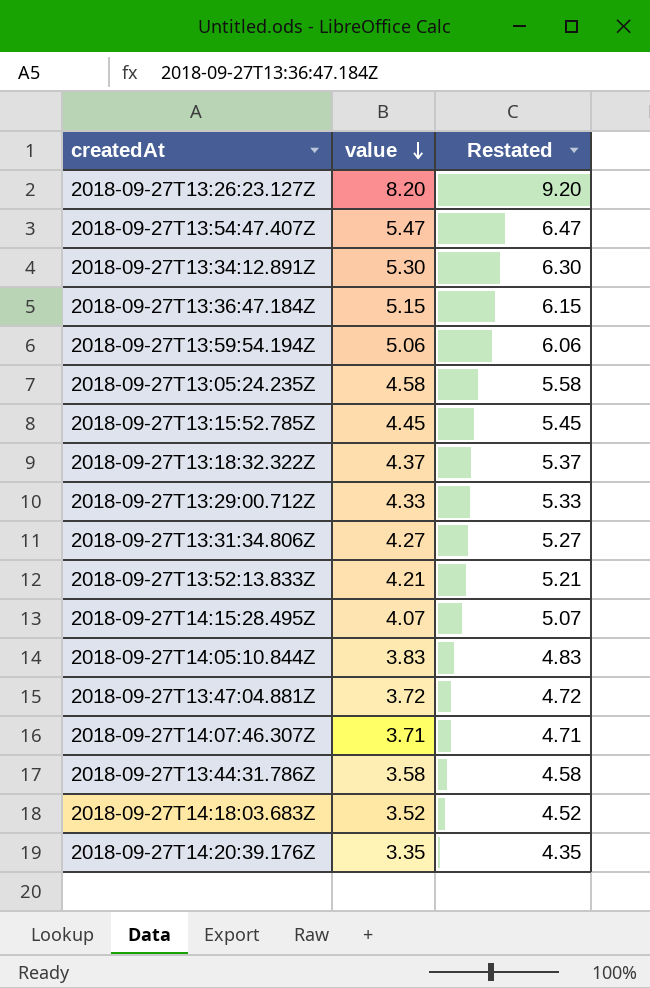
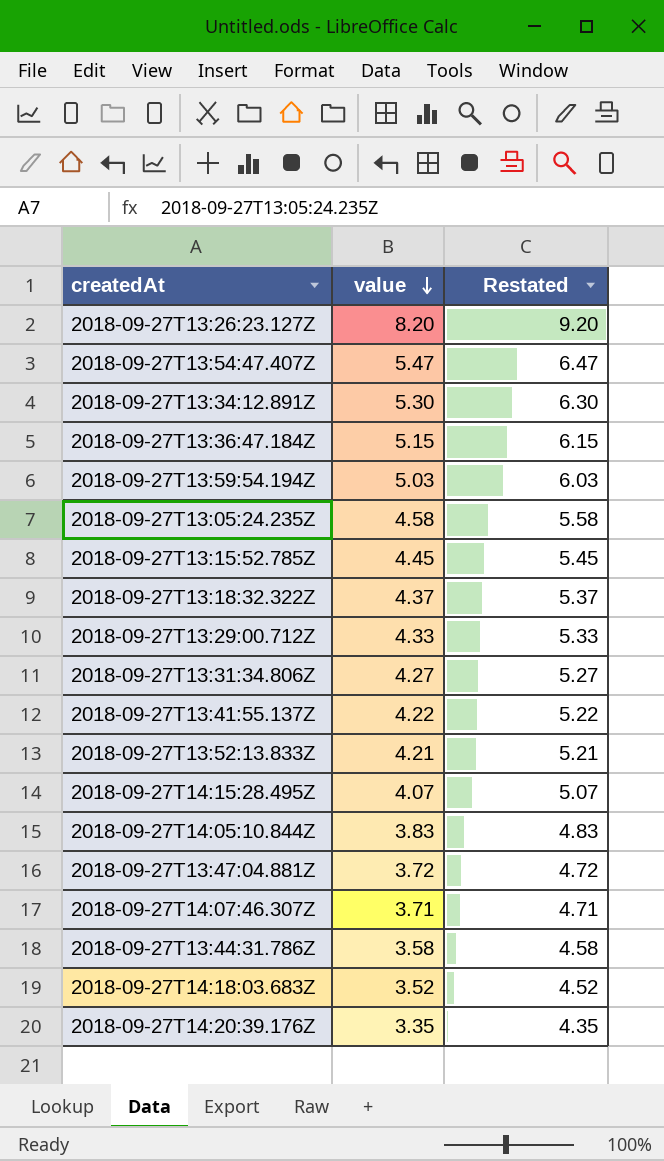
2018-09-27T13:59:54.194Z | value: 5.06 -> 5.03
2018-09-27T13:59:54.194Z | Restated: 6.06 -> 6.03
row 2018-09-27T13:41:55.137Z: none -> 4.22 | 5.22

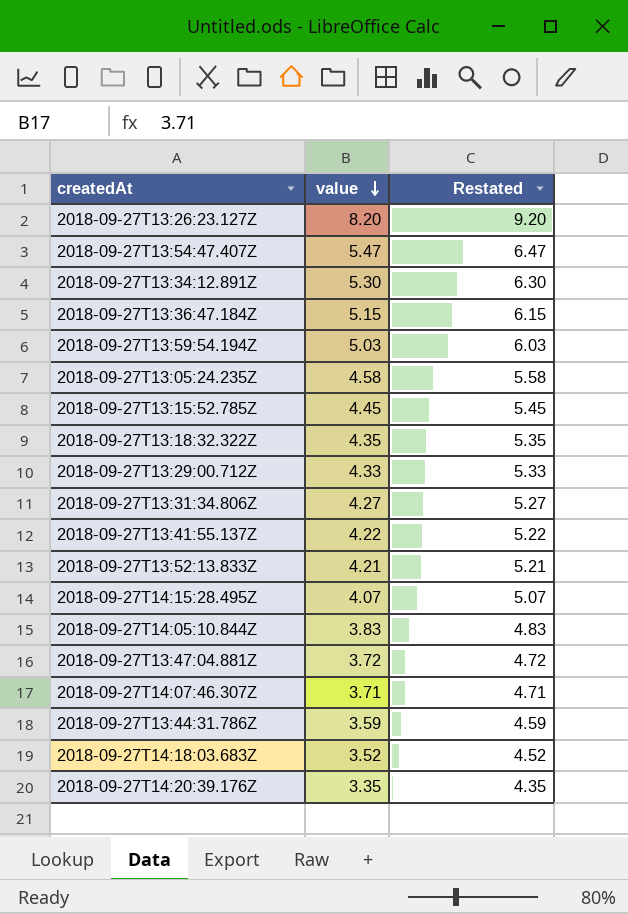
2018-09-27T13:18:32.322Z | value: 4.37 -> 4.35
2018-09-27T13:18:32.322Z | Restated: 5.37 -> 5.35
2018-09-27T13:44:31.786Z | value: 3.58 -> 3.59
2018-09-27T13:44:31.786Z | Restated: 4.58 -> 4.59

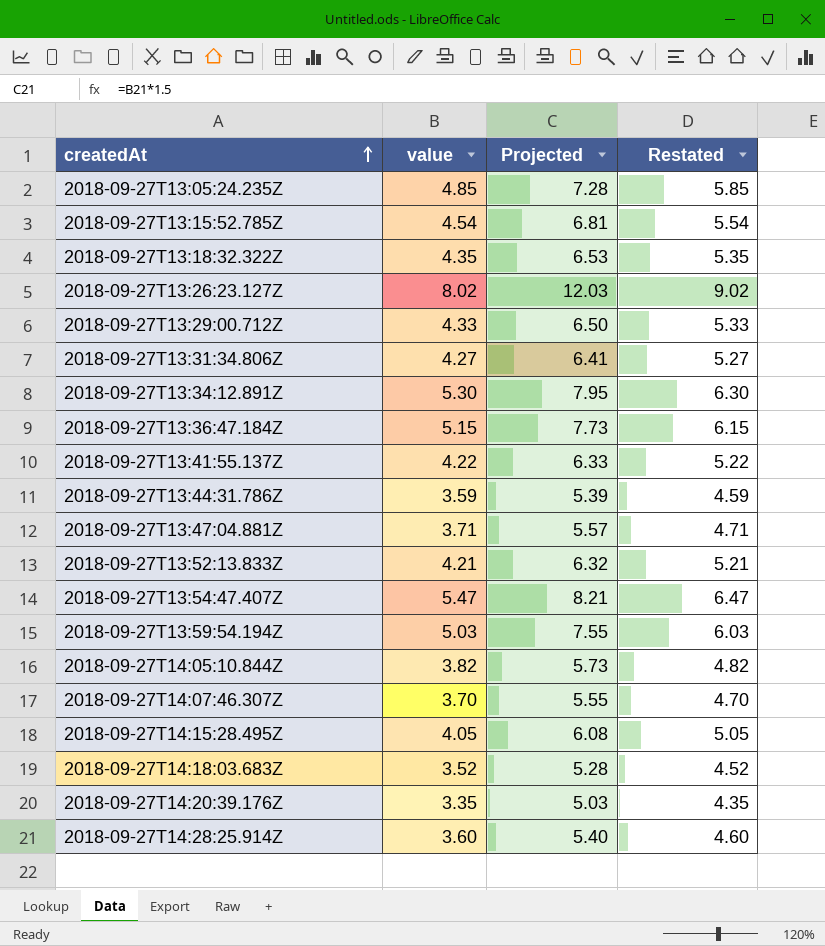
row order: value descending -> createdAt ascending
column Projected | formula: none -> [value] * 1.5
2018-09-27T13:05:24.235Z | value: 4.58 -> 4.85
2018-09-27T13:05:24.235Z | Restated: 5.58 -> 5.85
2018-09-27T13:15:52.785Z | value: 4.45 -> 4.54
2018-09-27T13:15:52.785Z | Restated: 5.45 -> 5.54
2018-09-27T13:26:23.127Z | value: 8.20 -> 8.02
2018-09-27T13:26:23.127Z | Restated: 9.20 -> 9.02
2018-09-27T13:47:04.881Z | value: 3.72 -> 3.71
2018-09-27T13:47:04.881Z | Restated: 4.72 -> 4.71
2018-09-27T14:05:10.844Z | value: 3.83 -> 3.82
2018-09-27T14:05:10.844Z | Restated: 4.83 -> 4.82
2018-09-27T14:07:46.307Z | value: 3.71 -> 3.70
2018-09-27T14:07:46.307Z | Restated: 4.71 -> 4.70
2018-09-27T14:15:28.495Z | value: 4.07 -> 4.05
2018-09-27T14:15:28.495Z | Restated: 5.07 -> 5.05
row 2018-09-27T14:28:25.914Z: none -> 3.60 | 5.40 | 4.60

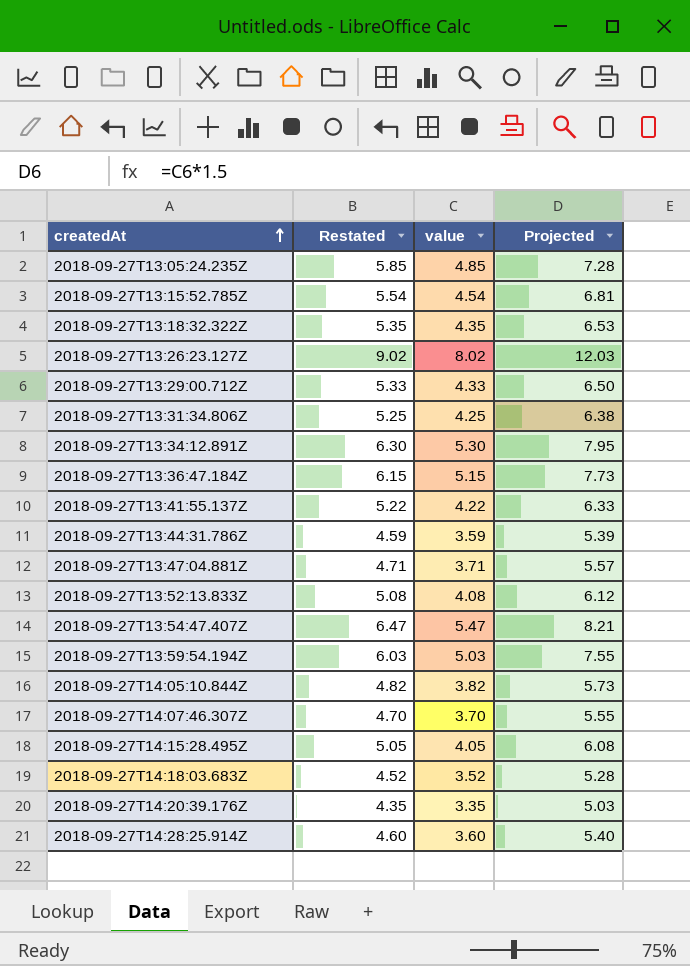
column Restated | position: 4 -> 2
2018-09-27T13:31:34.806Z | Restated: 5.27 -> 5.25
2018-09-27T13:31:34.806Z | value: 4.27 -> 4.25
2018-09-27T13:31:34.806Z | Projected: 6.41 -> 6.38
2018-09-27T13:52:13.833Z | Restated: 5.21 -> 5.08
2018-09-27T13:52:13.833Z | value: 4.21 -> 4.08
2018-09-27T13:52:13.833Z | Projected: 6.32 -> 6.12

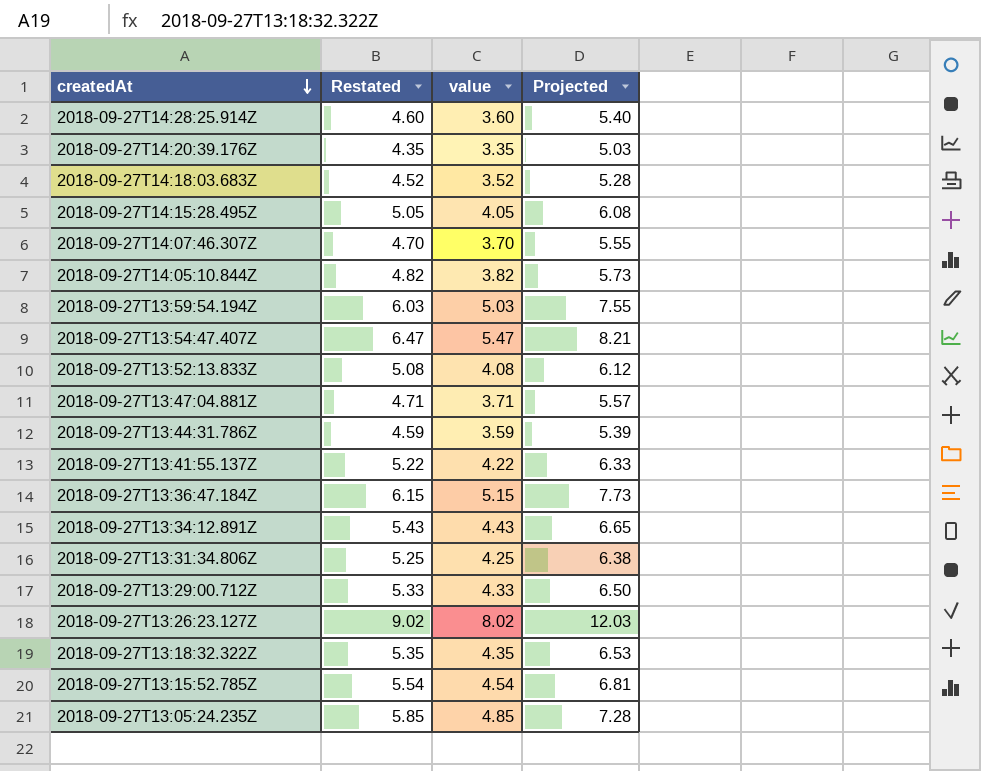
row order: createdAt ascending -> createdAt descending
2018-09-27T13:34:12.891Z | Restated: 6.30 -> 5.43
2018-09-27T13:34:12.891Z | value: 5.30 -> 4.43
2018-09-27T13:34:12.891Z | Projected: 7.95 -> 6.65

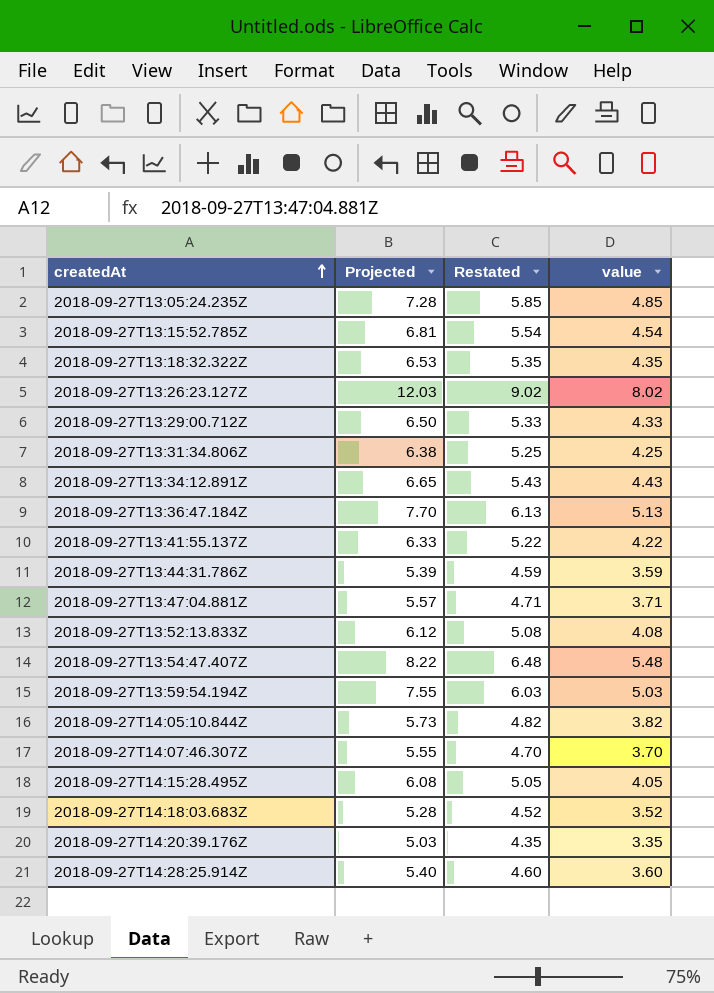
row order: createdAt descending -> createdAt ascending
column Projected | position: 4 -> 2
2018-09-27T13:36:47.184Z | Projected: 7.73 -> 7.70
2018-09-27T13:36:47.184Z | Restated: 6.15 -> 6.13
2018-09-27T13:36:47.184Z | value: 5.15 -> 5.13
2018-09-27T13:54:47.407Z | Projected: 8.21 -> 8.22
2018-09-27T13:54:47.407Z | Restated: 6.47 -> 6.48
2018-09-27T13:54:47.407Z | value: 5.47 -> 5.48

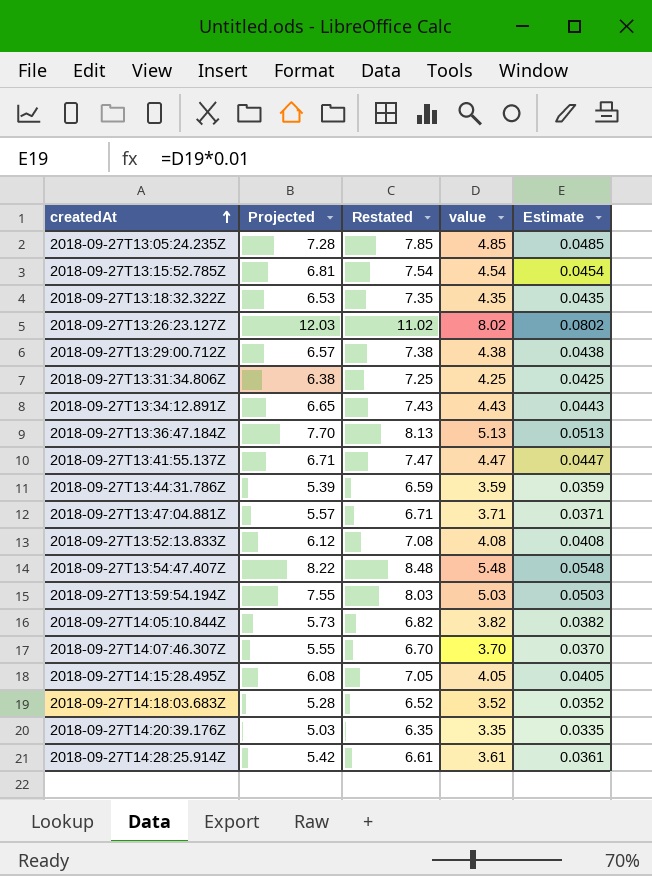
column Restated | formula: [value] + 1 -> [value] + 3
column Estimate | formula: none -> [value] * 0.01
2018-09-27T13:29:00.712Z | Projected: 6.50 -> 6.57
2018-09-27T13:29:00.712Z | value: 4.33 -> 4.38
2018-09-27T13:41:55.137Z | Projected: 6.33 -> 6.71
2018-09-27T13:41:55.137Z | value: 4.22 -> 4.47
2018-09-27T14:28:25.914Z | Projected: 5.40 -> 5.42
2018-09-27T14:28:25.914Z | value: 3.60 -> 3.61

